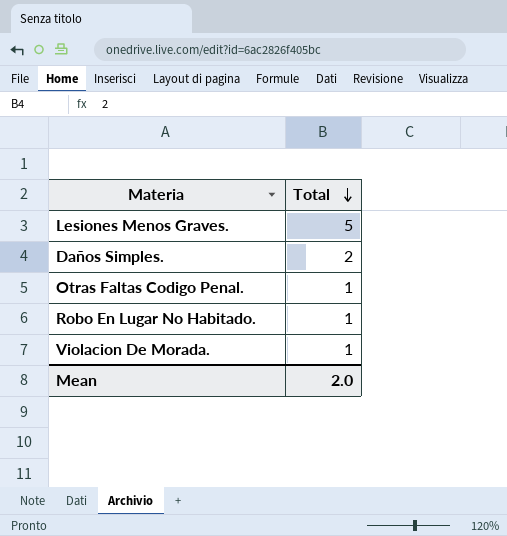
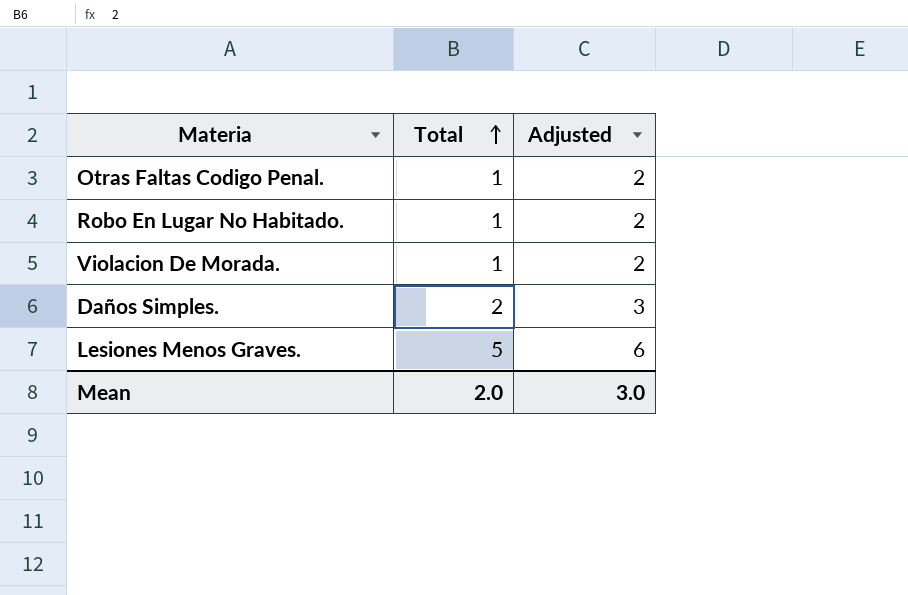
row order: Total descending -> Total ascending
column Adjusted | formula: none -> [Total] + 1

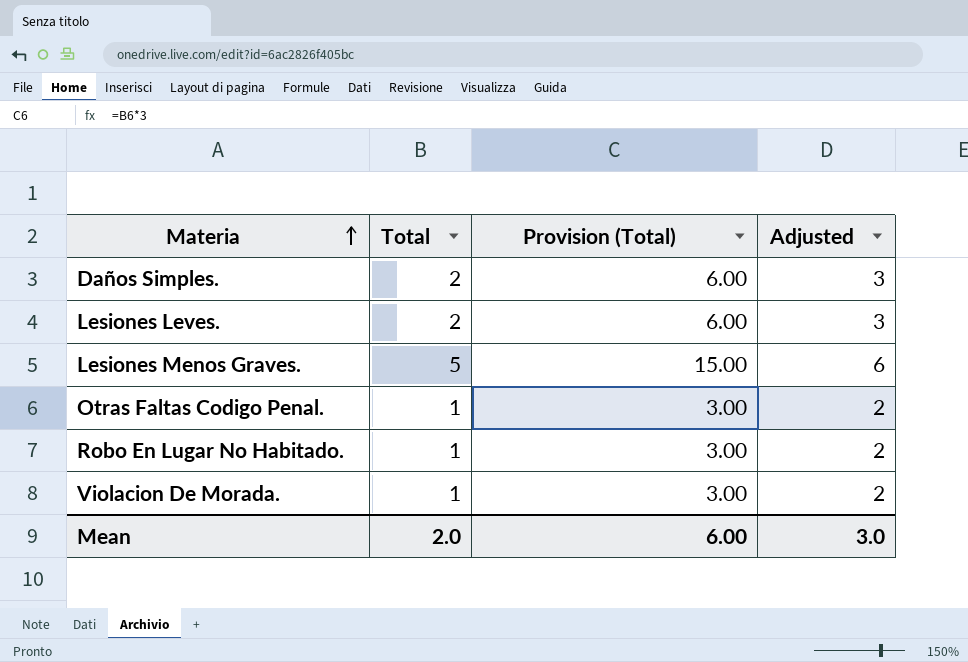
row order: Total ascending -> Materia ascending
column Provision (Total) | formula: none -> [Total] * 3
row Lesiones Leves.: none -> 2 | 6.00 | 3

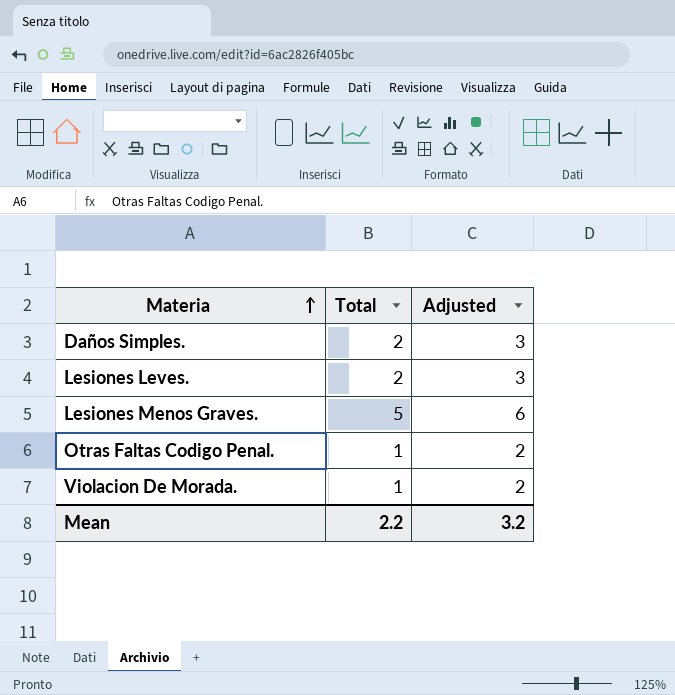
column Provision (Total) | formula: [Total] * 3 -> none
row Robo En Lugar No Habitado.: 1 | 3.00 | 2 -> none
Mean | Total: 2.0 -> 2.2
Mean | Adjusted: 3.0 -> 3.2

